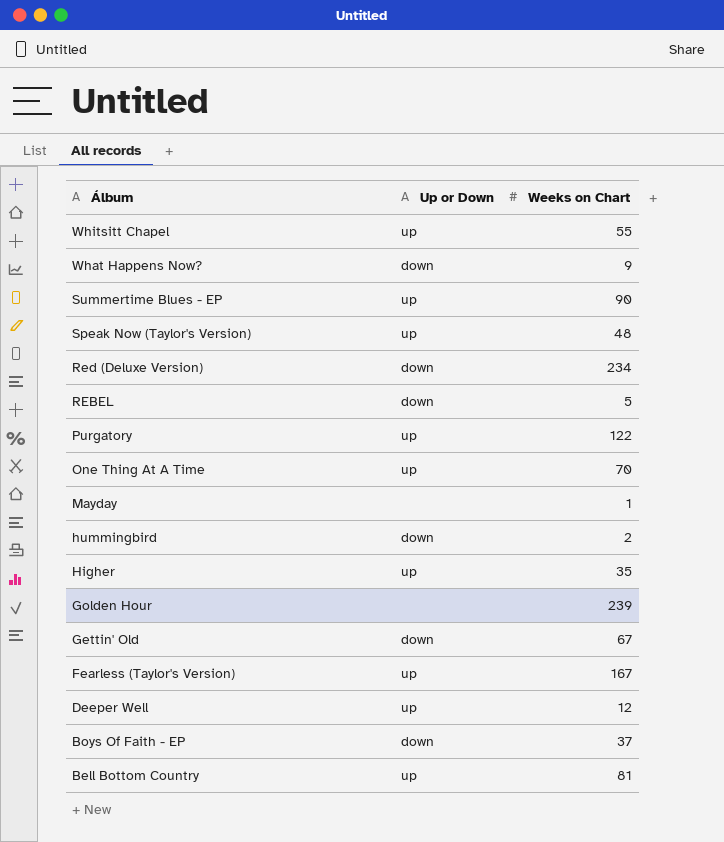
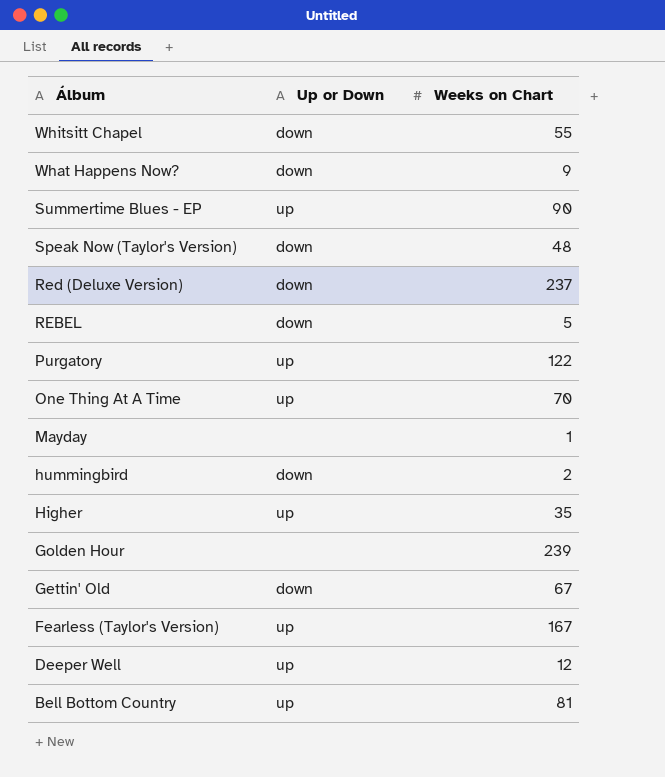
row Boys Of Faith - EP: down | 37 -> none
Whitsitt Chapel | Up or Down: up -> down
Speak Now (Taylor's Version) | Up or Down: up -> down
Red (Deluxe Version) | Weeks on Chart: 234 -> 237

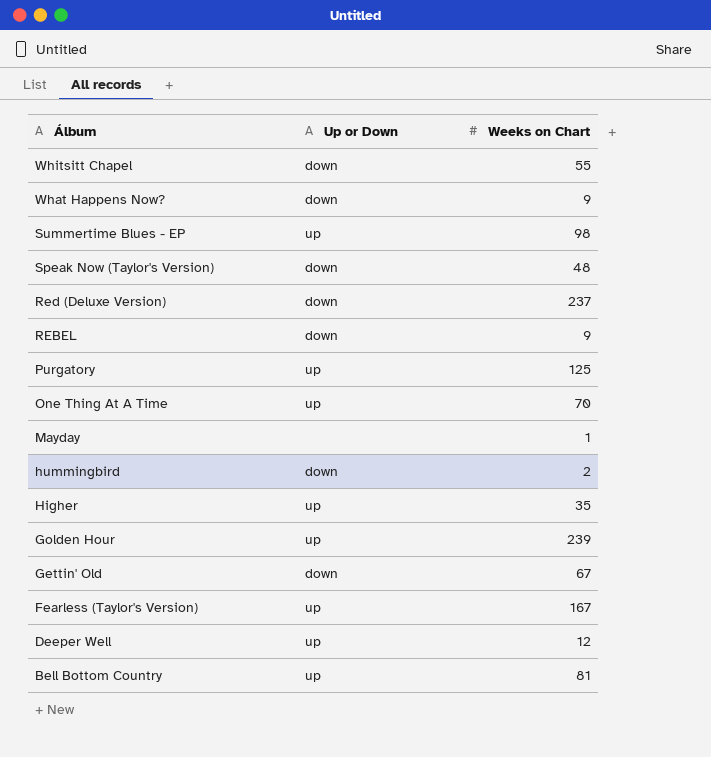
Summertime Blues - EP | Weeks on Chart: 90 -> 98
REBEL | Weeks on Chart: 5 -> 9
Purgatory | Weeks on Chart: 122 -> 125
Golden Hour | Up or Down: none -> up

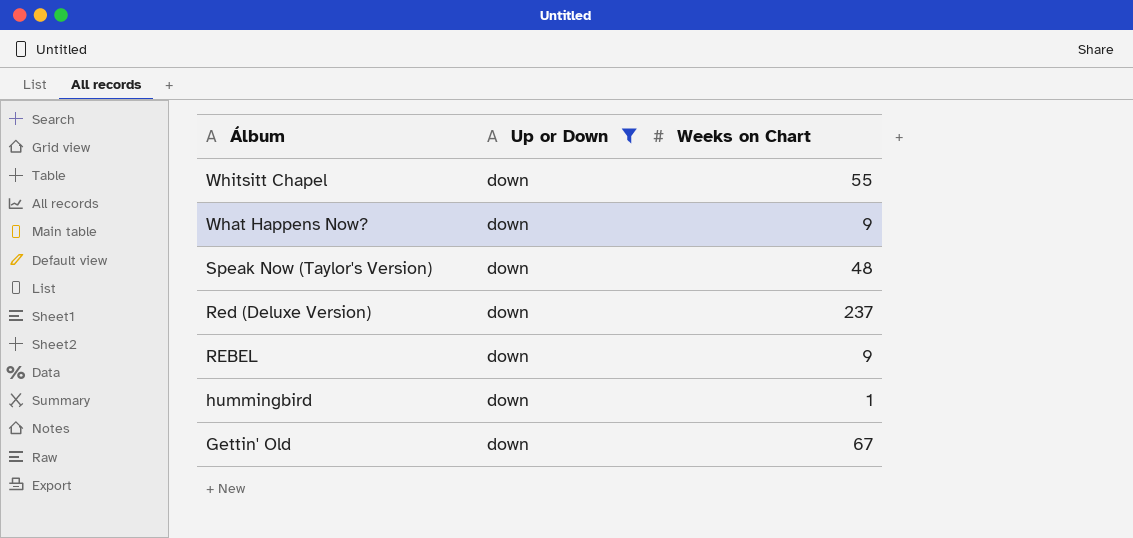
filter: none -> Up or Down = down
hummingbird | Weeks on Chart: 2 -> 1

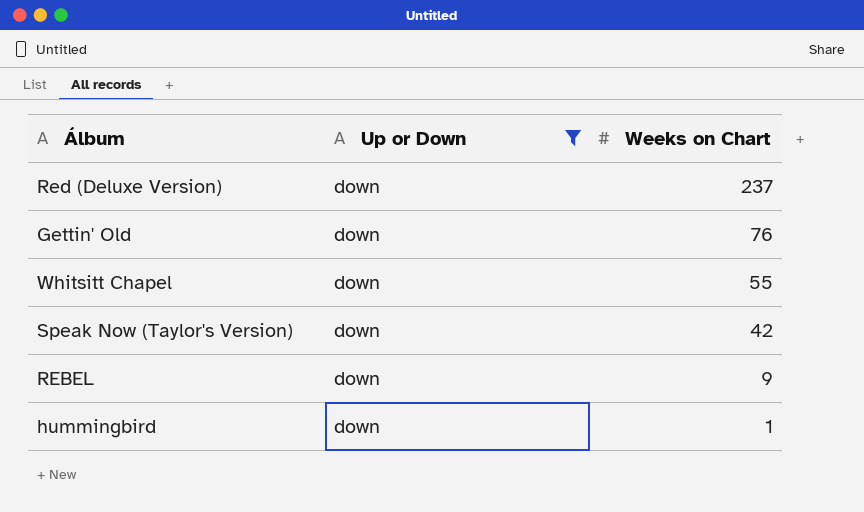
row order: Álbum descending -> Weeks on Chart descending
row What Happens Now?: down | 9 -> none
Gettin' Old | Weeks on Chart: 67 -> 76
Speak Now (Taylor's Version) | Weeks on Chart: 48 -> 42

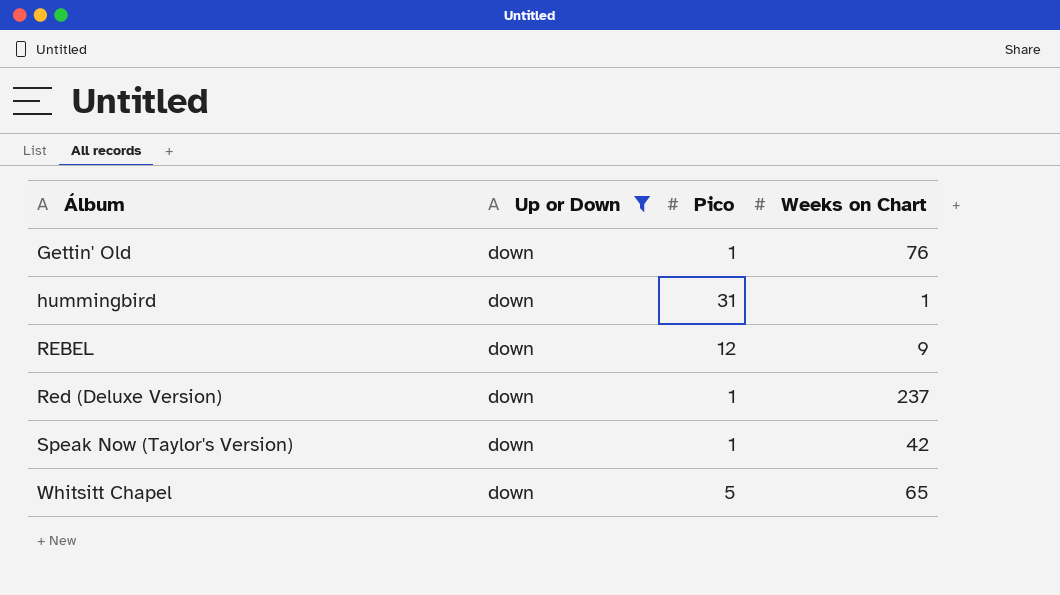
row order: Weeks on Chart descending -> Álbum ascending
column Pico | position: none -> 3
Whitsitt Chapel | Weeks on Chart: 55 -> 65

